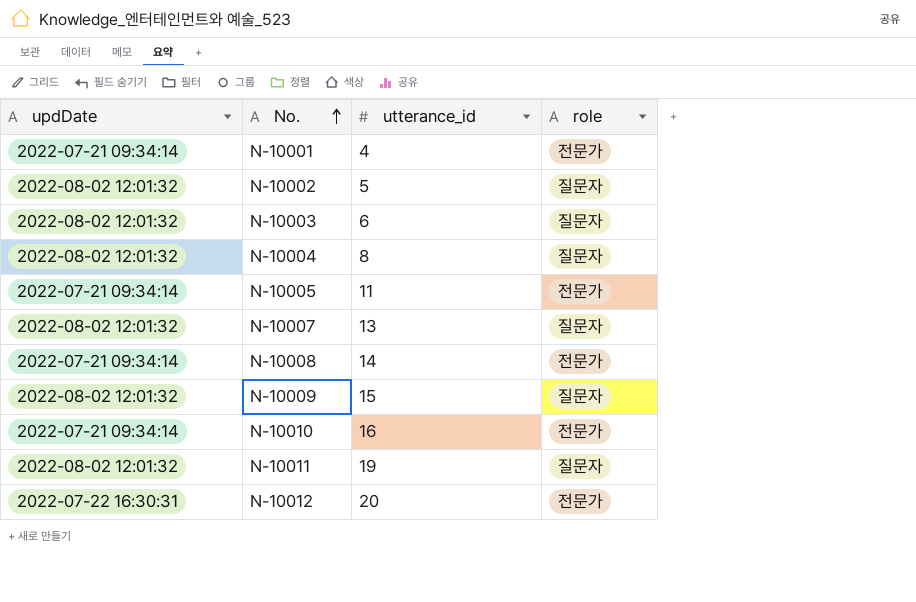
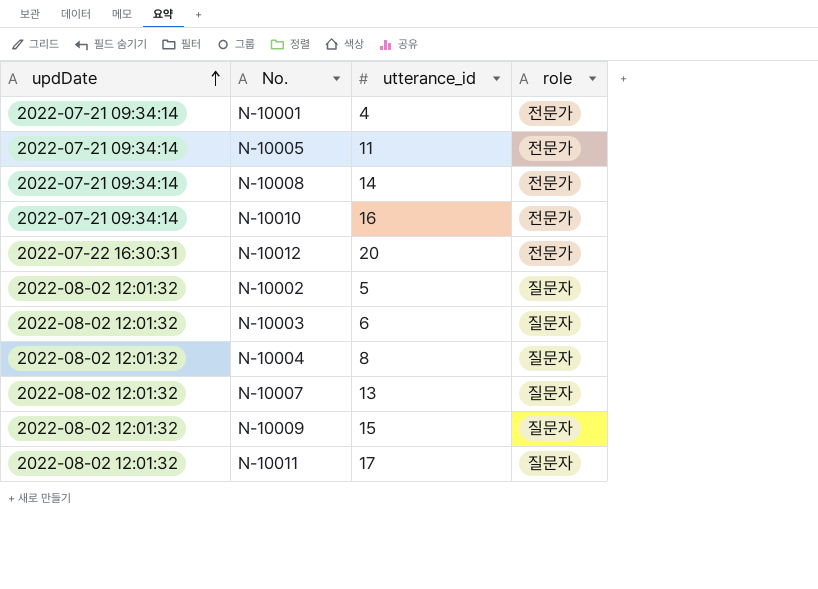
row order: No. ascending -> updDate ascending
N-10011 | utterance_id: 19 -> 17

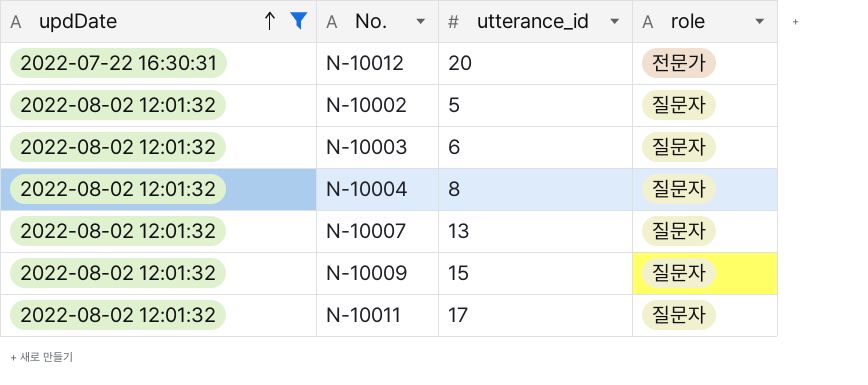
filter: none -> updDate != 2022-07-21 09:34:14

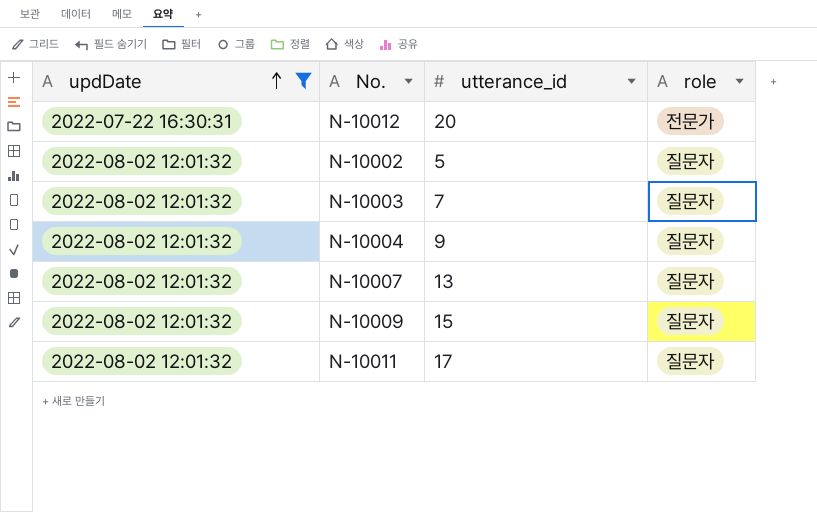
N-10003 | utterance_id: 6 -> 7
N-10004 | utterance_id: 8 -> 9

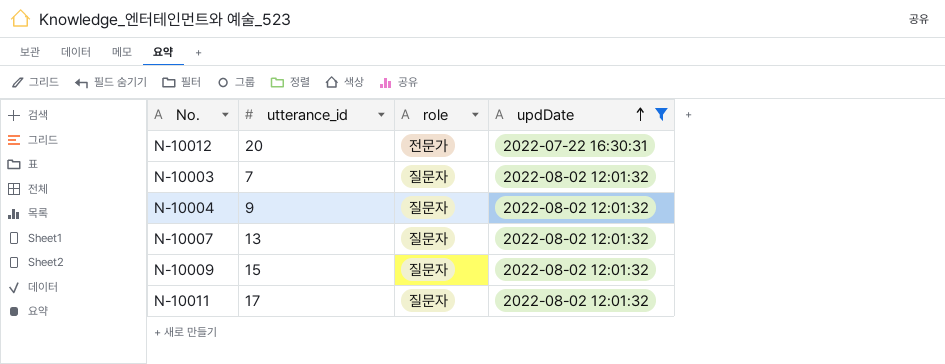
column updDate | position: 1 -> 4
row N-10002: 2022-08-02 12:01:32 | 5 | 질문자 -> none

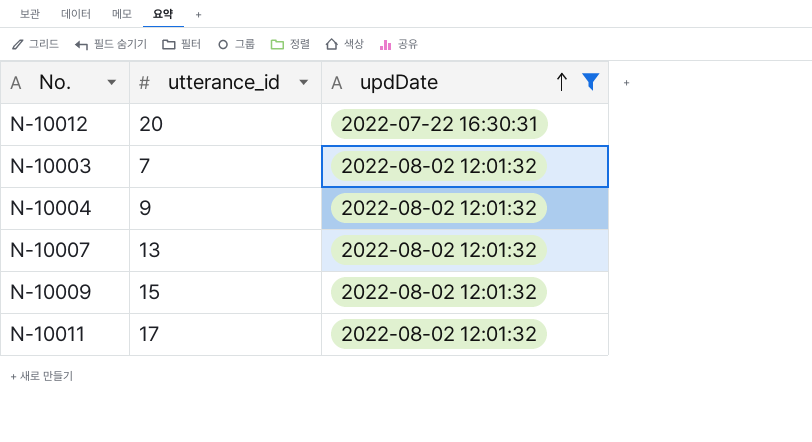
column role | position: 3 -> none

